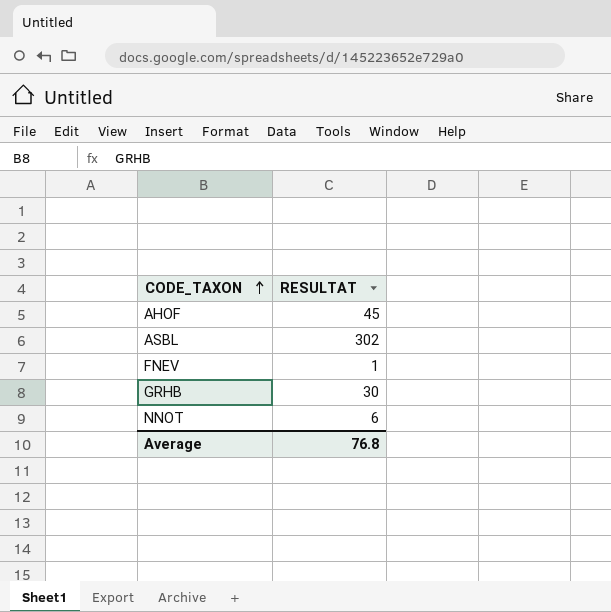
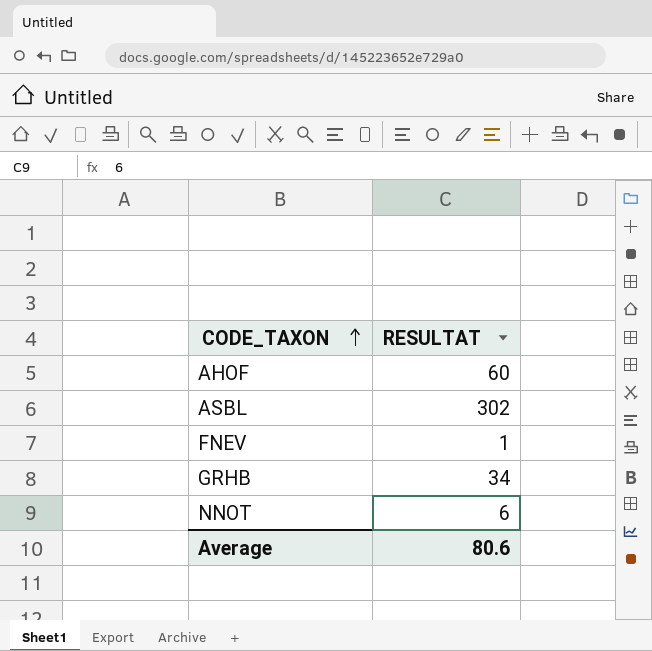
AHOF | RESULTAT: 45 -> 60
GRHB | RESULTAT: 30 -> 34
Average | RESULTAT: 76.8 -> 80.6

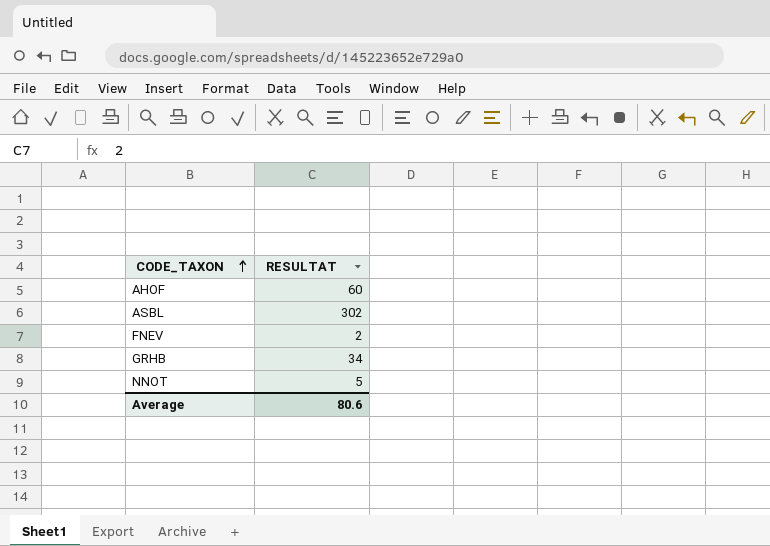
FNEV | RESULTAT: 1 -> 2
NNOT | RESULTAT: 6 -> 5

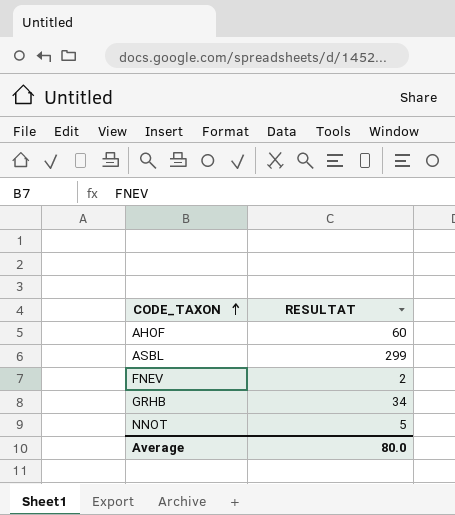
ASBL | RESULTAT: 302 -> 299
Average | RESULTAT: 80.6 -> 80.0

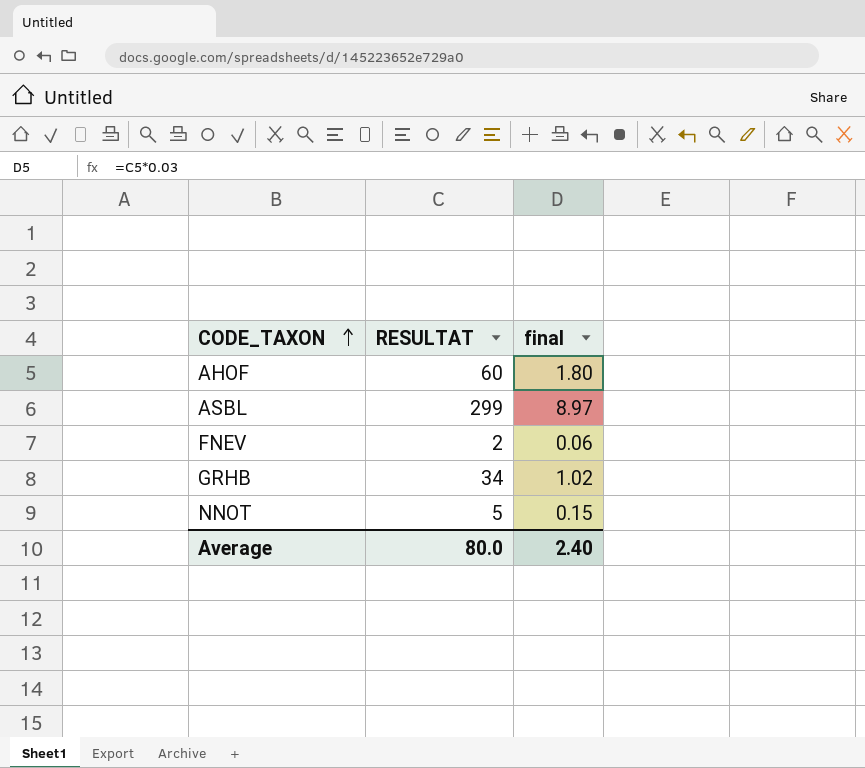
column final | formula: none -> [RESULTAT] * 0.03

